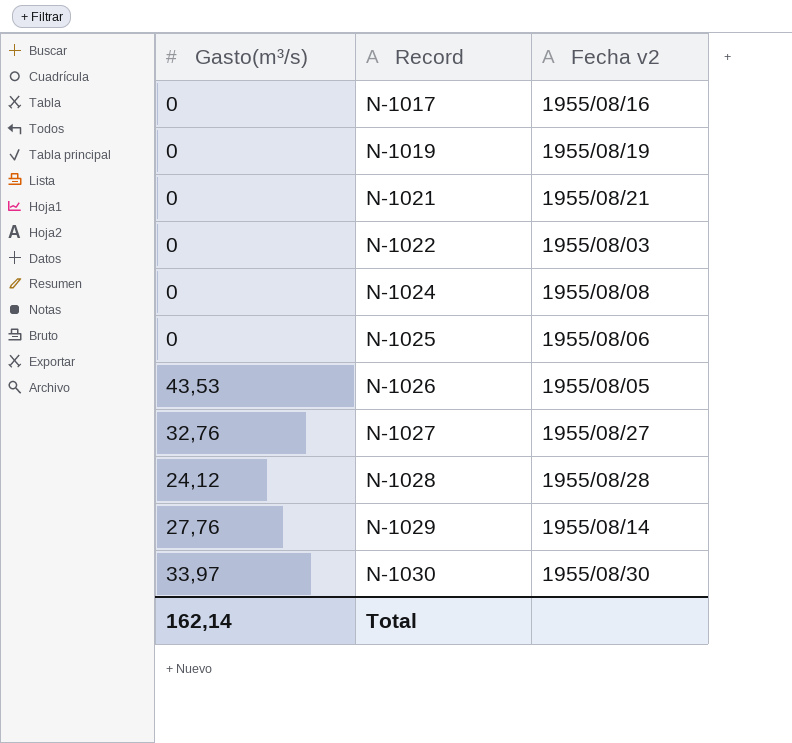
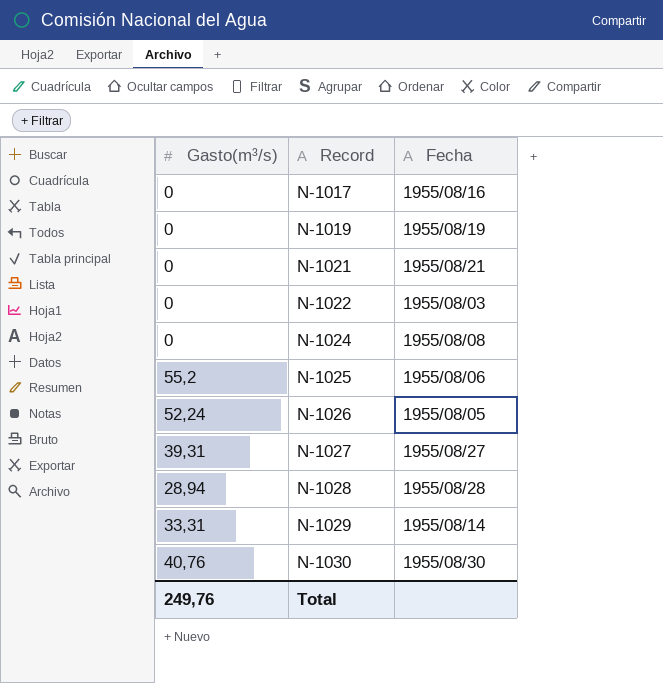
column name: Fecha v2 -> Fecha
N-1025 | Gasto(m³/s): 0 -> 55,2
N-1026 | Gasto(m³/s): 43,53 -> 52,24
N-1027 | Gasto(m³/s): 32,76 -> 39,31
N-1028 | Gasto(m³/s): 24,12 -> 28,94
N-1029 | Gasto(m³/s): 27,76 -> 33,31
N-1030 | Gasto(m³/s): 33,97 -> 40,76
Total | Gasto(m³/s): 162,14 -> 249,76

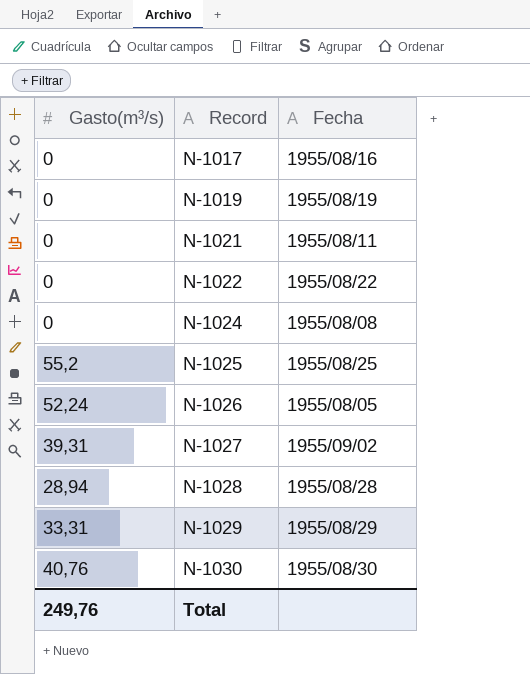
N-1021 | Fecha: 1955/08/21 -> 1955/08/11
N-1022 | Fecha: 1955/08/03 -> 1955/08/22
N-1025 | Fecha: 1955/08/06 -> 1955/08/25
N-1027 | Fecha: 1955/08/27 -> 1955/09/02
N-1029 | Fecha: 1955/08/14 -> 1955/08/29

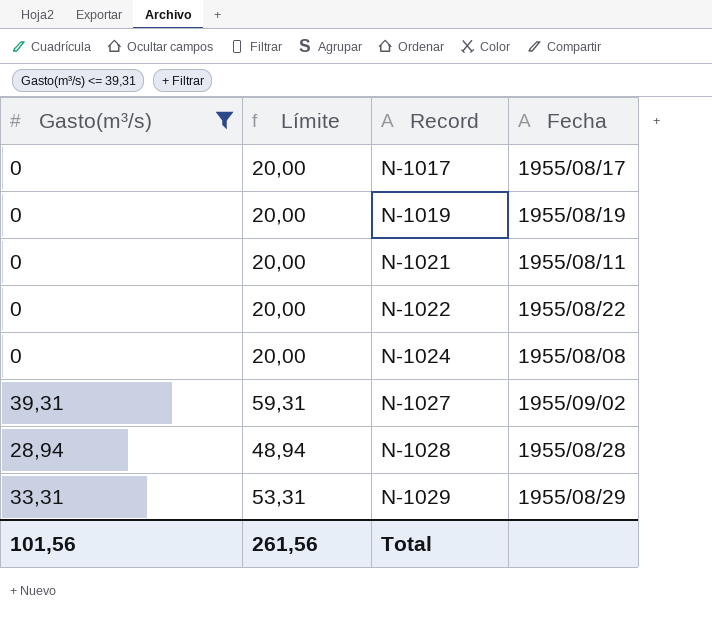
filter: none -> Gasto(m³/s) <= 39,31
column Límite | formula: none -> [Gasto(m³/s)] + 20
N-1017 | Fecha: 1955/08/16 -> 1955/08/17
Total | Gasto(m³/s): 249,76 -> 101,56

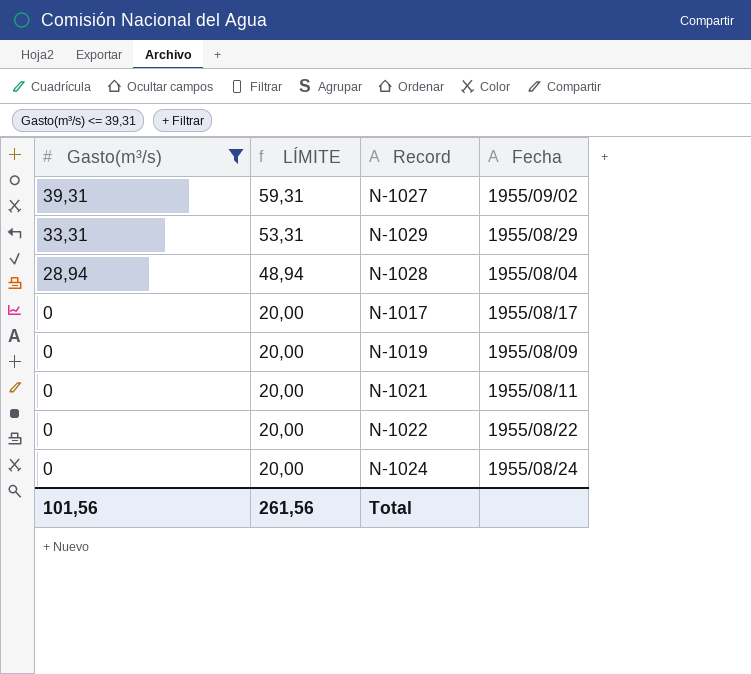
row order: Record ascending -> Gasto(m³/s) descending
column name: Límite -> LÍMITE
N-1028 | Fecha: 1955/08/28 -> 1955/08/04
N-1019 | Fecha: 1955/08/19 -> 1955/08/09
N-1024 | Fecha: 1955/08/08 -> 1955/08/24

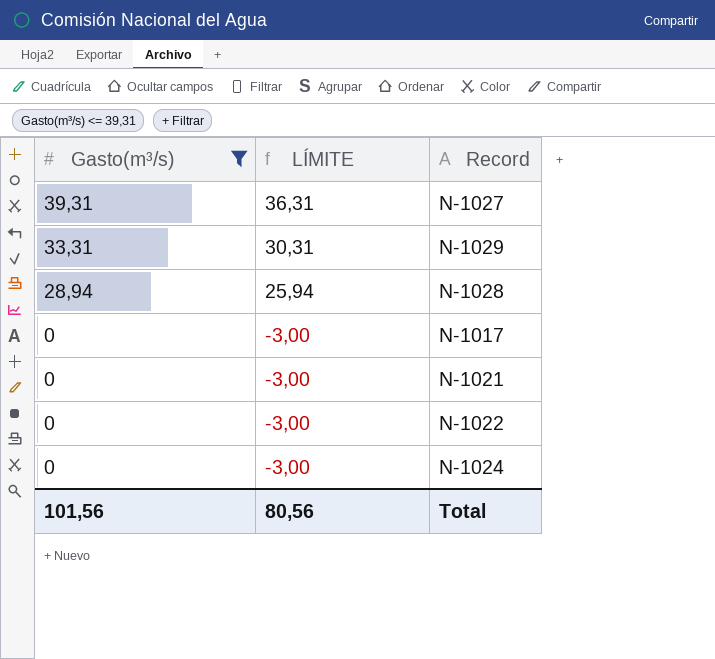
column Fecha | position: 4 -> none
column LÍMITE | formula: [Gasto(m³/s)] + 20 -> [Gasto(m³/s)] - 3
row N-1019: 0 | 20,00 | 1955/08/09 -> none
Total | LÍMITE: 261,56 -> 80,56

